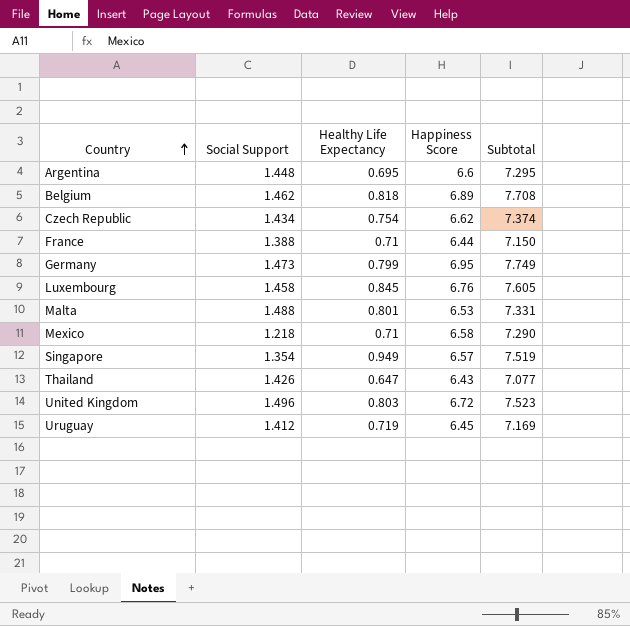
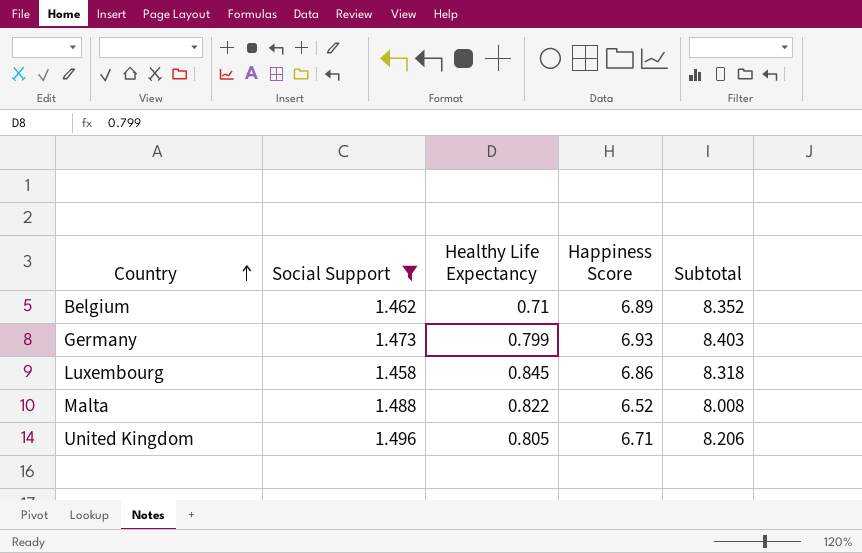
filter: none -> Social Support >= 1.458
column Subtotal | formula: [Healthy Life Expectancy] + [Happiness Score] -> [Social Support] + [Happiness Score]
Belgium | Healthy Life Expectancy: 0.818 -> 0.71
Germany | Happiness Score: 6.95 -> 6.93
Luxembourg | Happiness Score: 6.76 -> 6.86
Malta | Healthy Life Expectancy: 0.801 -> 0.822
Malta | Happiness Score: 6.53 -> 6.52
United Kingdom | Healthy Life Expectancy: 0.803 -> 0.805
United Kingdom | Happiness Score: 6.72 -> 6.71

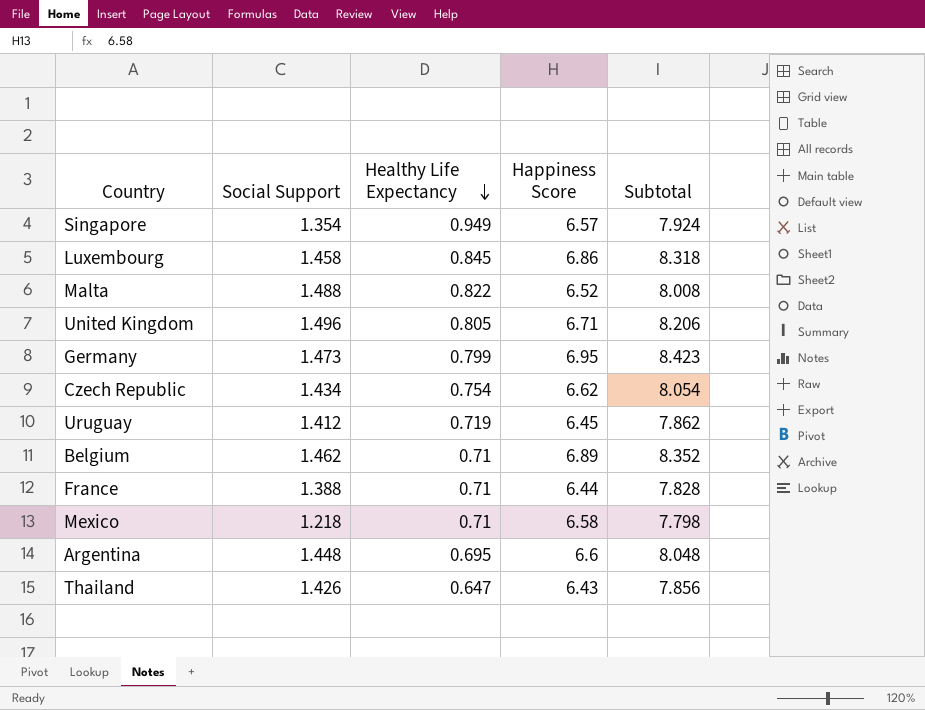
filter: Social Support >= 1.458 -> none
row order: Country ascending -> Healthy Life Expectancy descending
Germany | Happiness Score: 6.93 -> 6.95
Germany | Subtotal: 8.403 -> 8.423

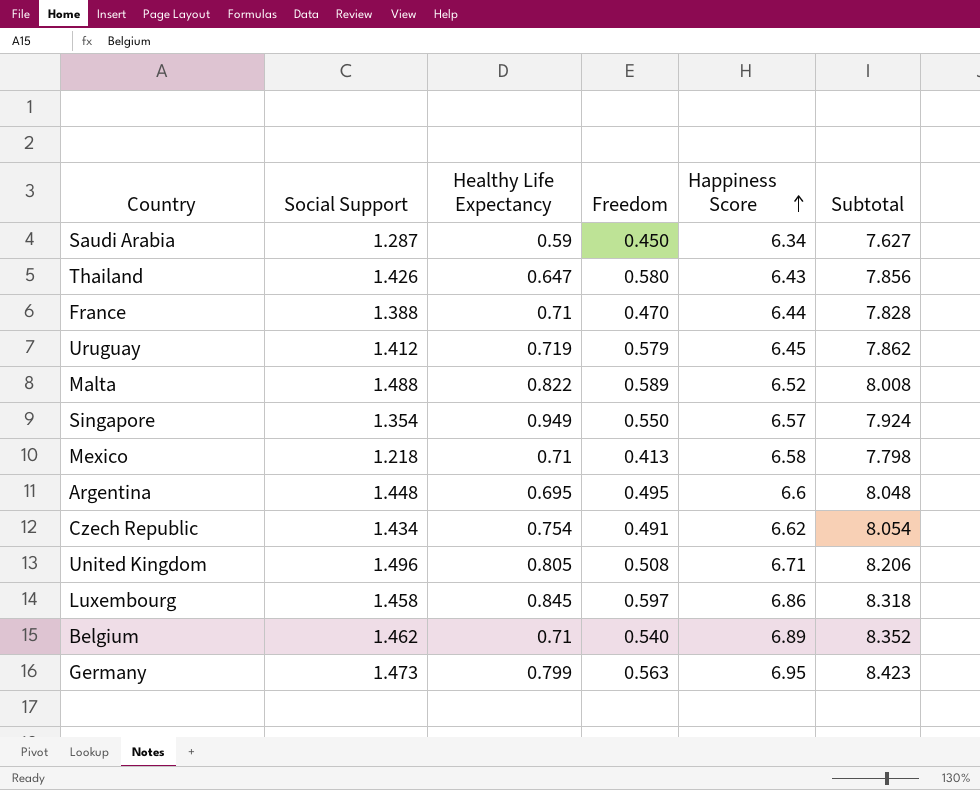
row order: Healthy Life Expectancy descending -> Happiness Score ascending
column Freedom | position: none -> 4
row Saudi Arabia: none -> 1.287 | 0.59 | 0.450 | 6.34 | 7.627

